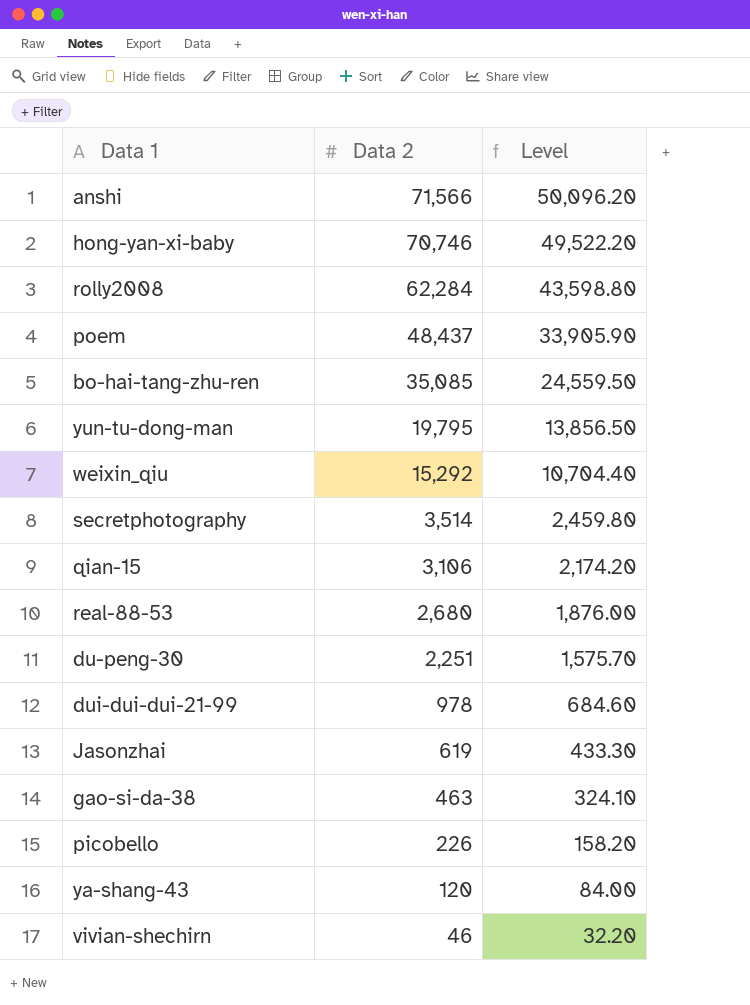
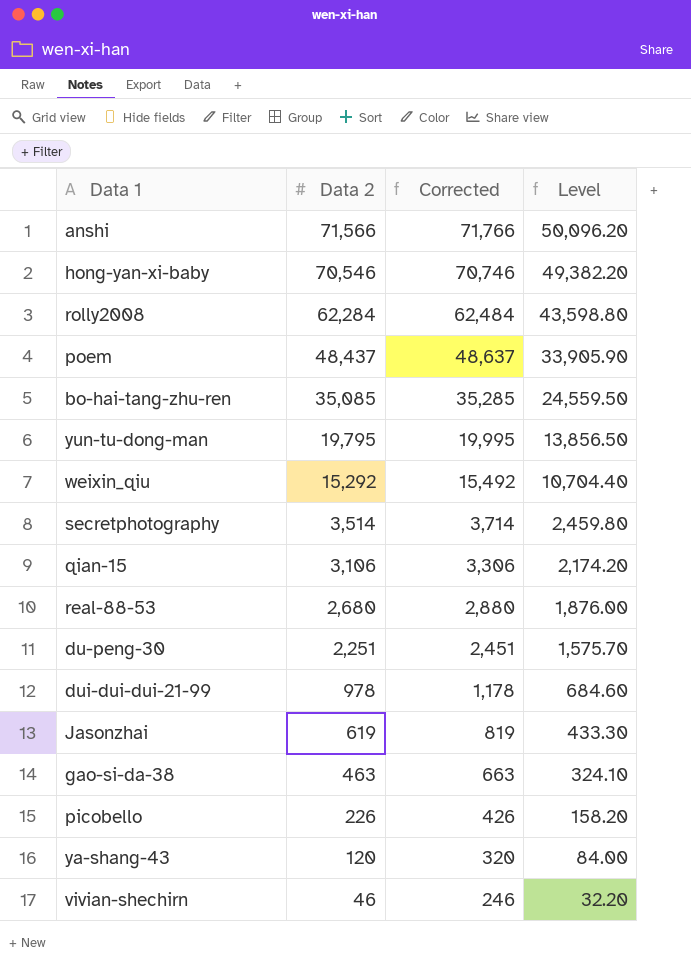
column Corrected | formula: none -> [Data 2] + 200
hong-yan-xi-baby | Data 2: 70,746 -> 70,546
hong-yan-xi-baby | Level: 49,522.20 -> 49,382.20

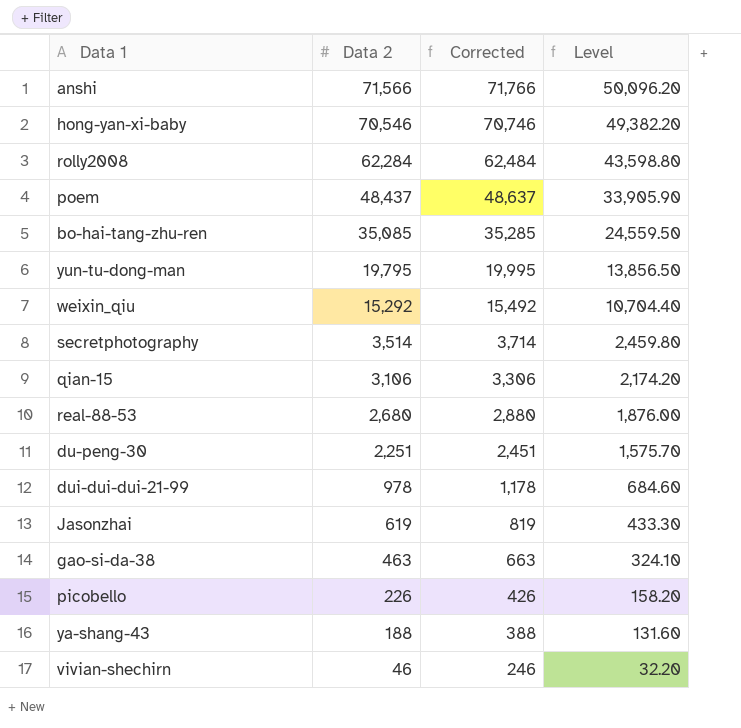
ya-shang-43 | Data 2: 120 -> 188
ya-shang-43 | Corrected: 320 -> 388
ya-shang-43 | Level: 84.00 -> 131.60

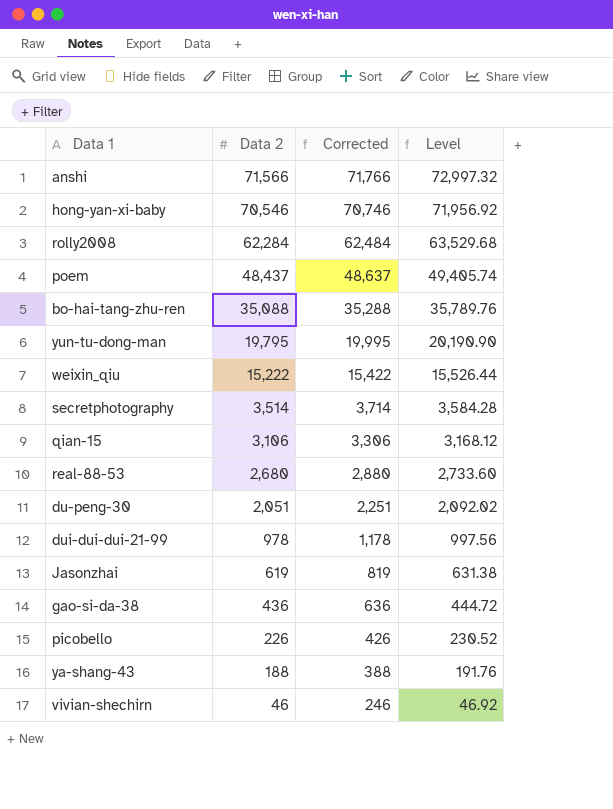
column Level | formula: [Data 2] * 0.7 -> [Data 2] * 1.02
bo-hai-tang-zhu-ren | Data 2: 35,085 -> 35,088
bo-hai-tang-zhu-ren | Corrected: 35,285 -> 35,288
weixin_qiu | Data 2: 15,292 -> 15,222
weixin_qiu | Corrected: 15,492 -> 15,422
du-peng-30 | Data 2: 2,251 -> 2,051
du-peng-30 | Corrected: 2,451 -> 2,251
gao-si-da-38 | Data 2: 463 -> 436
gao-si-da-38 | Corrected: 663 -> 636

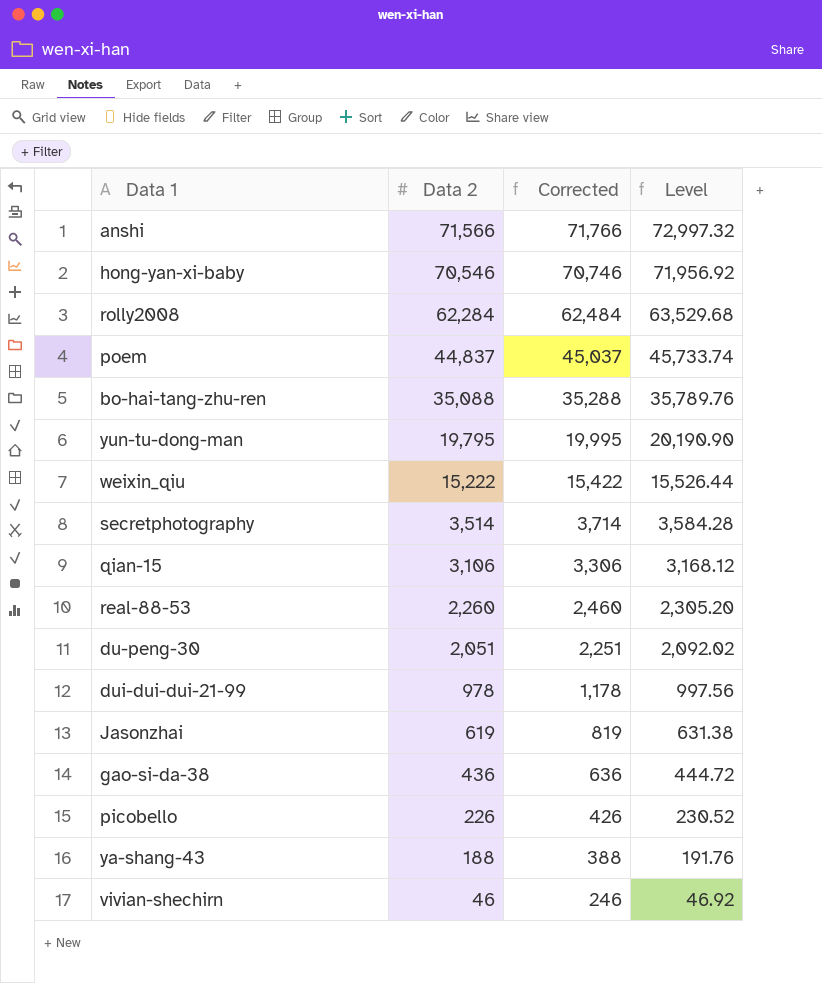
poem | Data 2: 48,437 -> 44,837
poem | Corrected: 48,637 -> 45,037
poem | Level: 49,405.74 -> 45,733.74
real-88-53 | Data 2: 2,680 -> 2,260
real-88-53 | Corrected: 2,880 -> 2,460
real-88-53 | Level: 2,733.60 -> 2,305.20

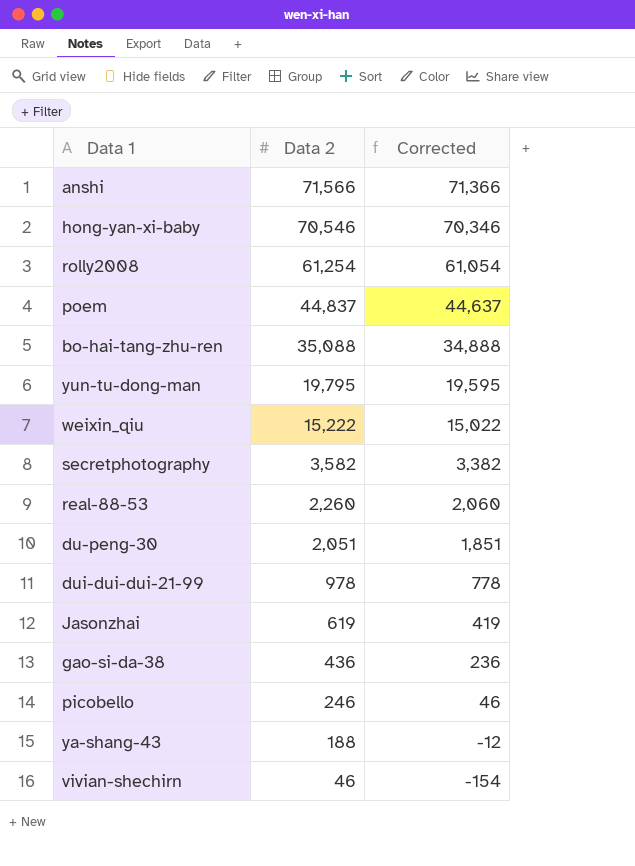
column Level | formula: [Data 2] * 1.02 -> none
column Corrected | formula: [Data 2] + 200 -> [Data 2] - 200
row qian-15: 3,106 | 3,306 | 3,168.12 -> none
rolly2008 | Data 2: 62,284 -> 61,254
secretphotography | Data 2: 3,514 -> 3,582
picobello | Data 2: 226 -> 246

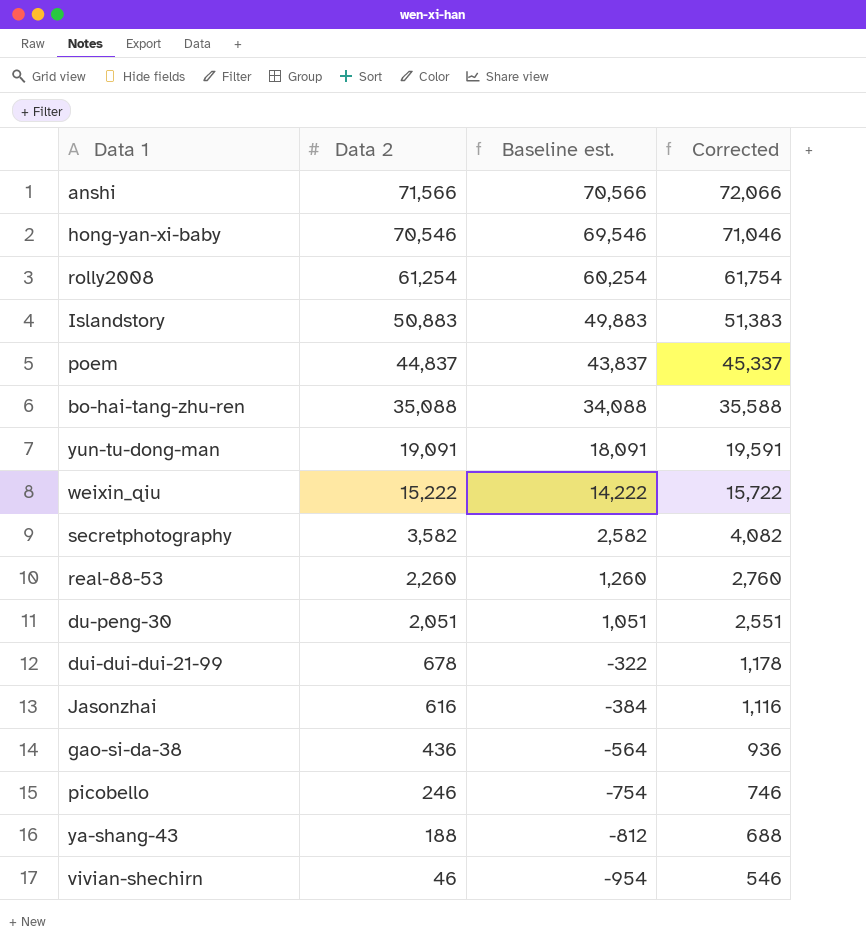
column Baseline est. | formula: none -> [Data 2] - 1000
column Corrected | formula: [Data 2] - 200 -> [Data 2] + 500
row Islandstory: none -> 50,883 | 49,883 | 51,383
yun-tu-dong-man | Data 2: 19,795 -> 19,091
dui-dui-dui-21-99 | Data 2: 978 -> 678
Jasonzhai | Data 2: 619 -> 616

